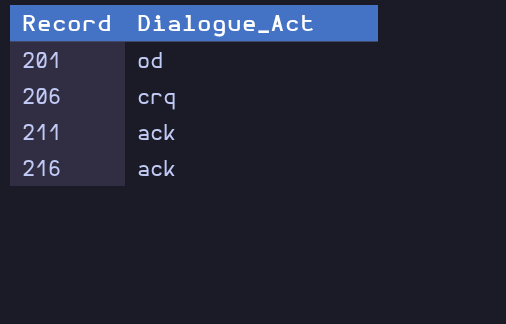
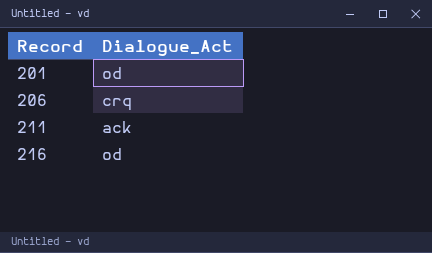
216 | Dialogue_Act: ack -> od

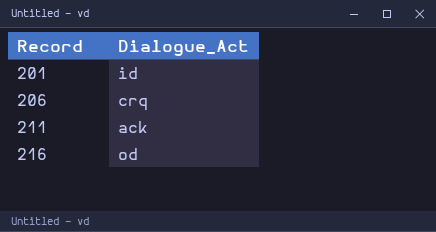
201 | Dialogue_Act: od -> id

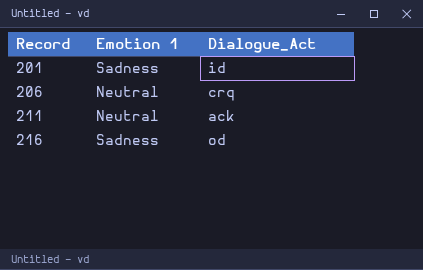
column Emotion 1 | position: none -> 2

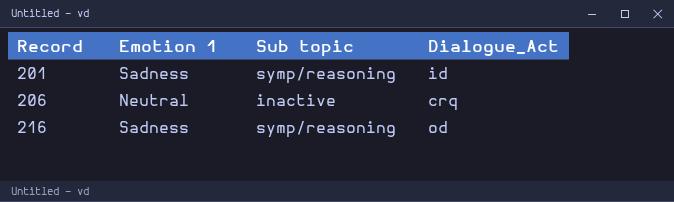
column Sub topic | position: none -> 3
row 211: Neutral | ack -> none

